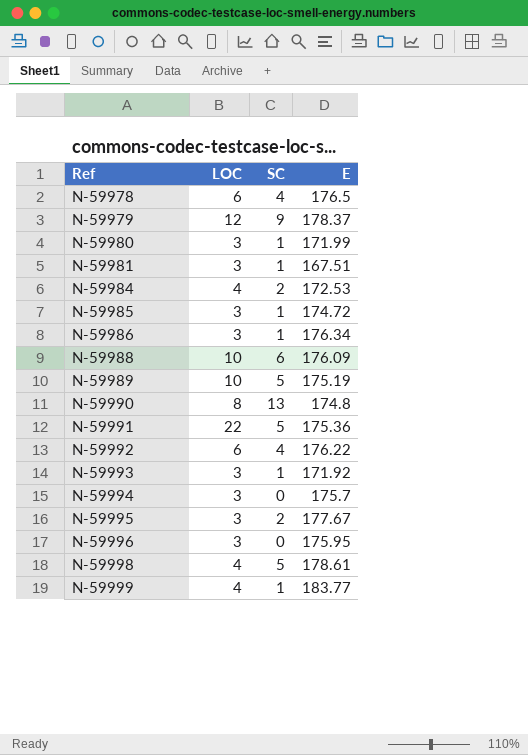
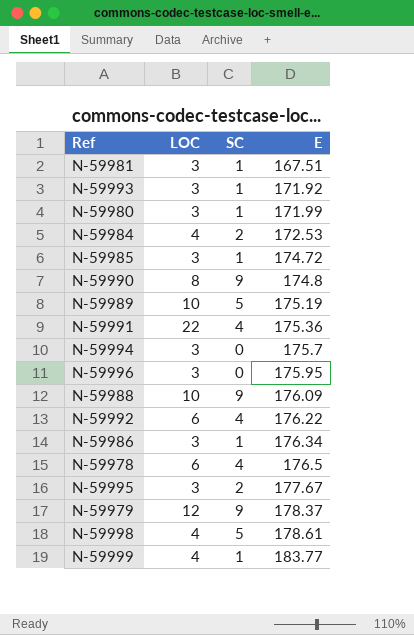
row order: Ref ascending -> E ascending
N-59990 | SC: 13 -> 9
N-59991 | SC: 5 -> 4
N-59988 | SC: 6 -> 9

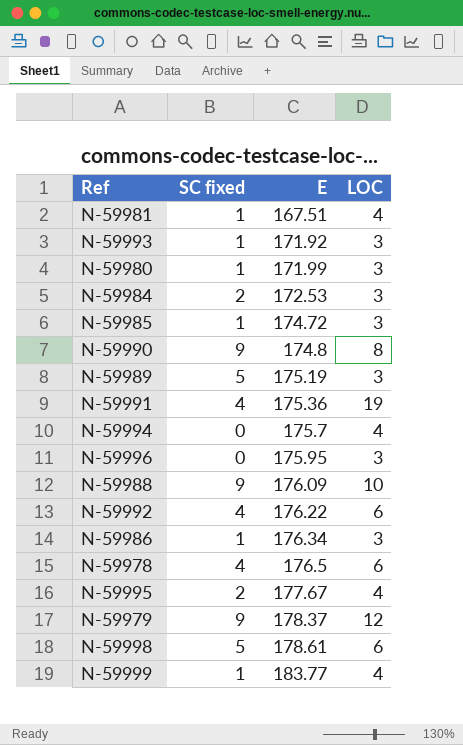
column name: SC -> SC fixed
column LOC | position: 2 -> 4
N-59981 | LOC: 3 -> 4
N-59984 | LOC: 4 -> 3
N-59989 | LOC: 10 -> 3
N-59991 | LOC: 22 -> 19
N-59994 | LOC: 3 -> 4
N-59995 | LOC: 3 -> 4
N-59998 | LOC: 4 -> 6

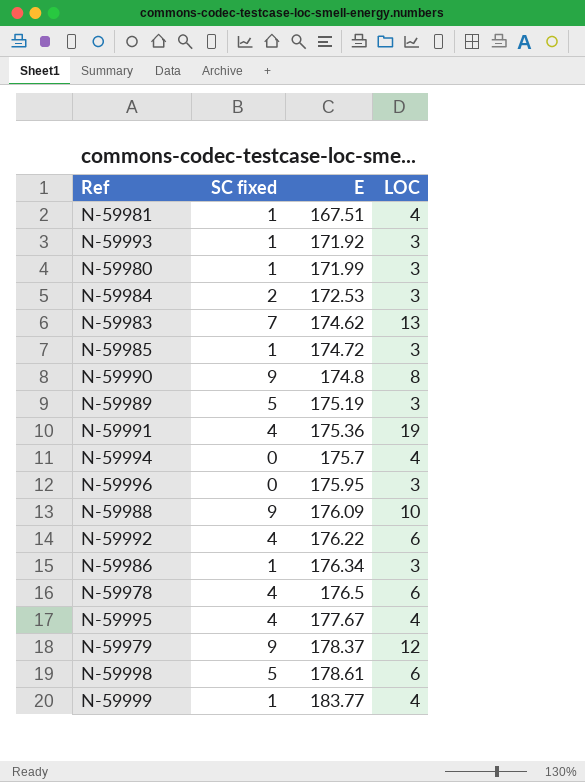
row N-59983: none -> 7 | 174.62 | 13
N-59995 | SC fixed: 2 -> 4

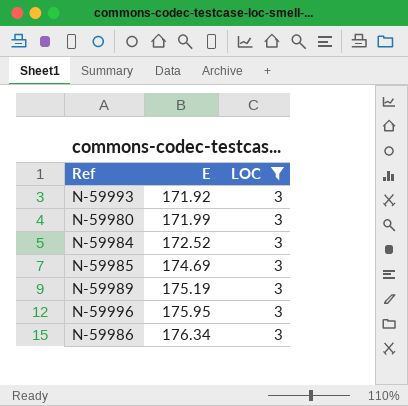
filter: none -> LOC = 3
column SC fixed | position: 2 -> none
N-59984 | E: 172.53 -> 172.52
N-59985 | E: 174.72 -> 174.69

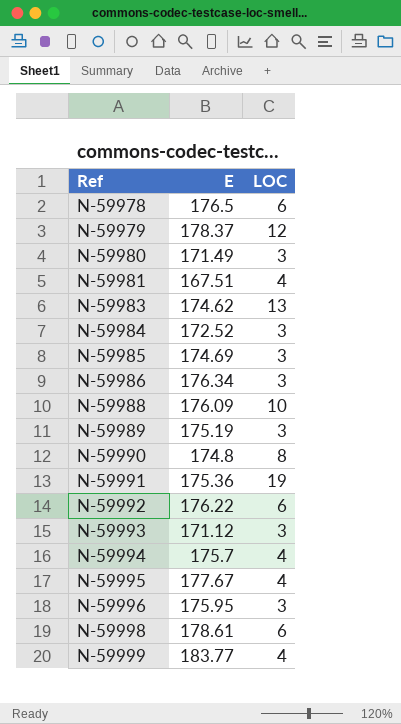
filter: LOC = 3 -> none
row order: E ascending -> Ref ascending
N-59980 | E: 171.99 -> 171.49
N-59993 | E: 171.92 -> 171.12

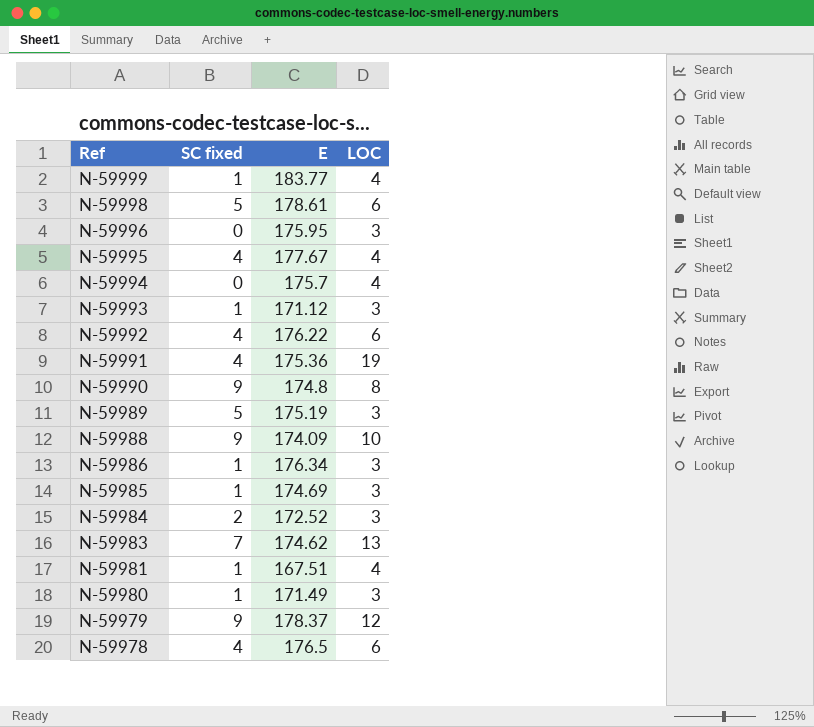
row order: Ref ascending -> Ref descending
column SC fixed | position: none -> 2
N-59988 | E: 176.09 -> 174.09

